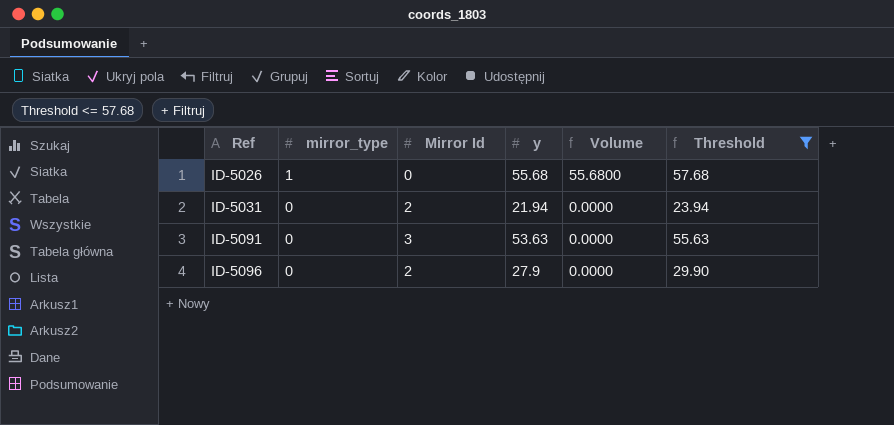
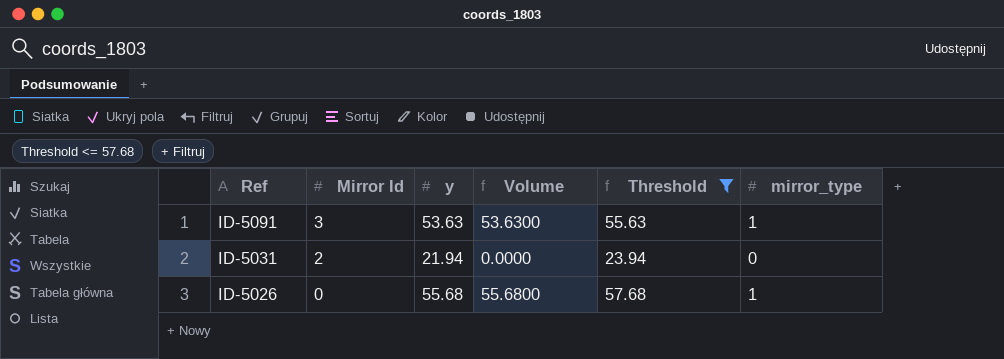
row order: Ref ascending -> Ref descending
column mirror_type | position: 2 -> 6
row ID-5096: 0 | 2 | 27.9 | 0.0000 | 29.90 -> none
ID-5091 | Volume: 0.0000 -> 53.6300
ID-5091 | mirror_type: 0 -> 1

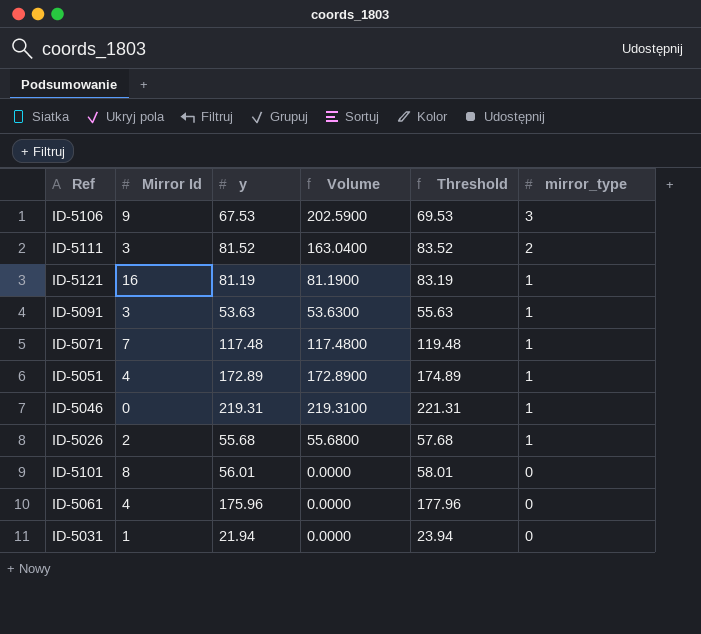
filter: Threshold <= 57.68 -> none
row order: Ref descending -> mirror_type descending
ID-5026 | Mirror Id: 0 -> 2
ID-5031 | Mirror Id: 2 -> 1

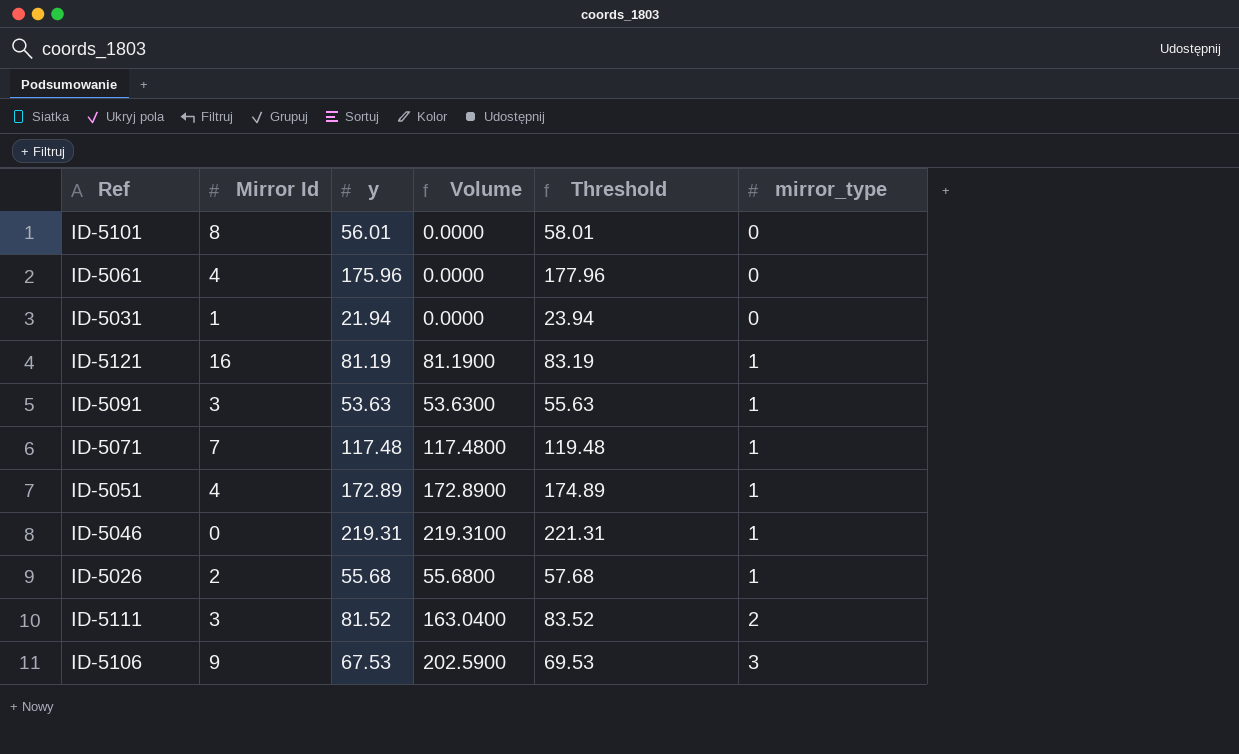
row order: mirror_type descending -> mirror_type ascending

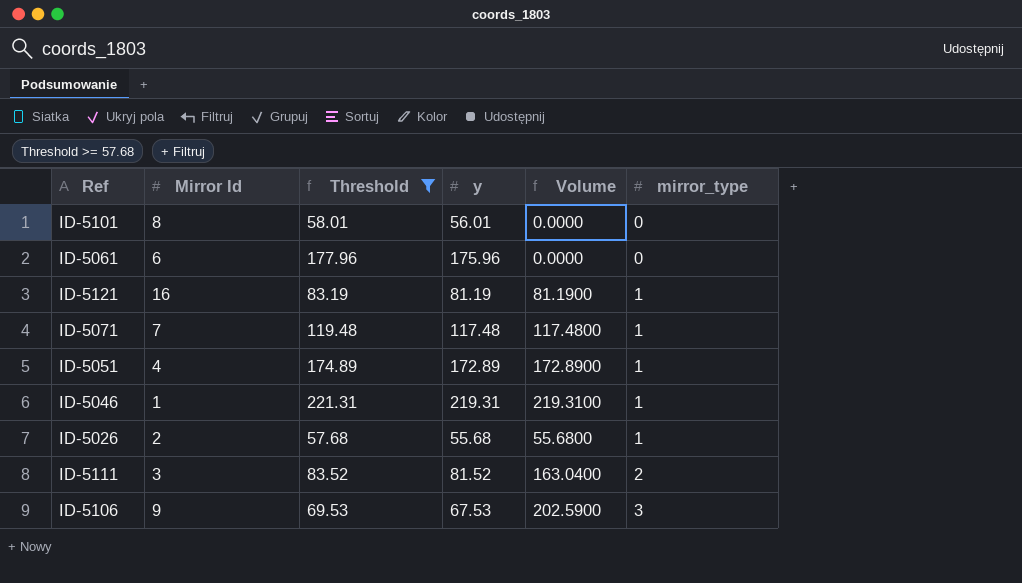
filter: none -> Threshold >= 57.68
column Threshold | position: 5 -> 3
ID-5061 | Mirror Id: 4 -> 6
ID-5046 | Mirror Id: 0 -> 1

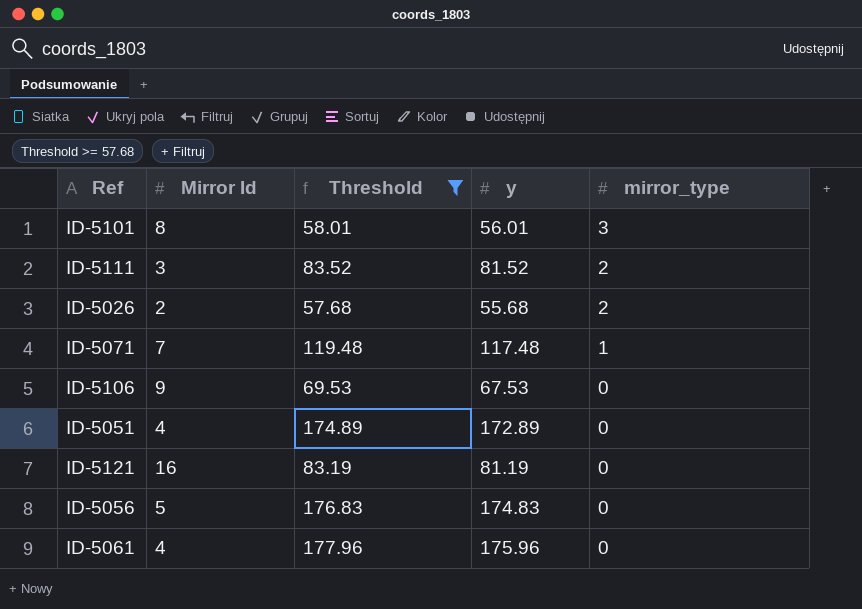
row order: mirror_type ascending -> mirror_type descending
column Volume | formula: [y] * [mirror_type] -> none
row ID-5046: 1 | 221.31 | 219.31 | 219.3100 | 1 -> none
ID-5101 | mirror_type: 0 -> 3
ID-5026 | mirror_type: 1 -> 2
ID-5106 | mirror_type: 3 -> 0
ID-5051 | mirror_type: 1 -> 0
ID-5121 | mirror_type: 1 -> 0
row ID-5056: none -> 5 | 176.83 | 174.83 | 0
ID-5061 | Mirror Id: 6 -> 4

